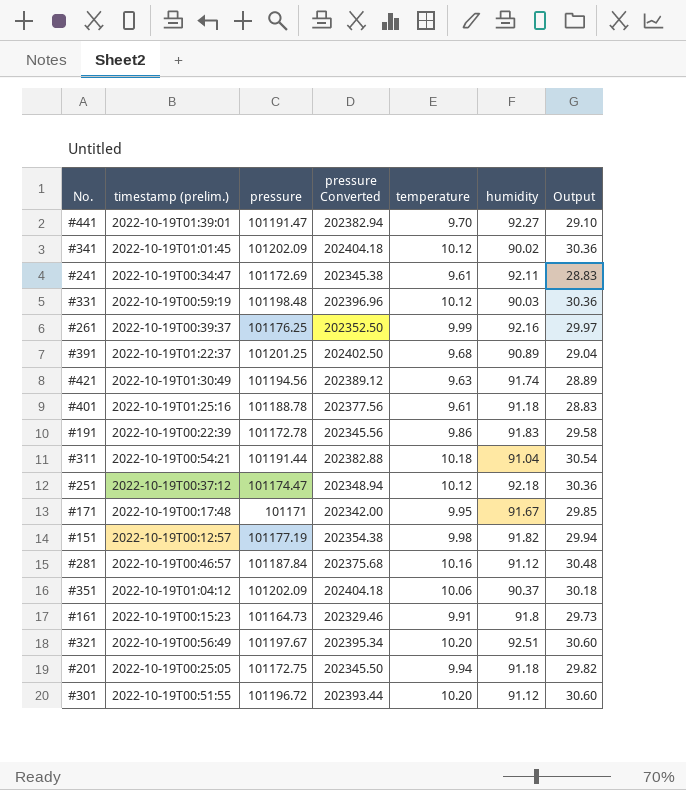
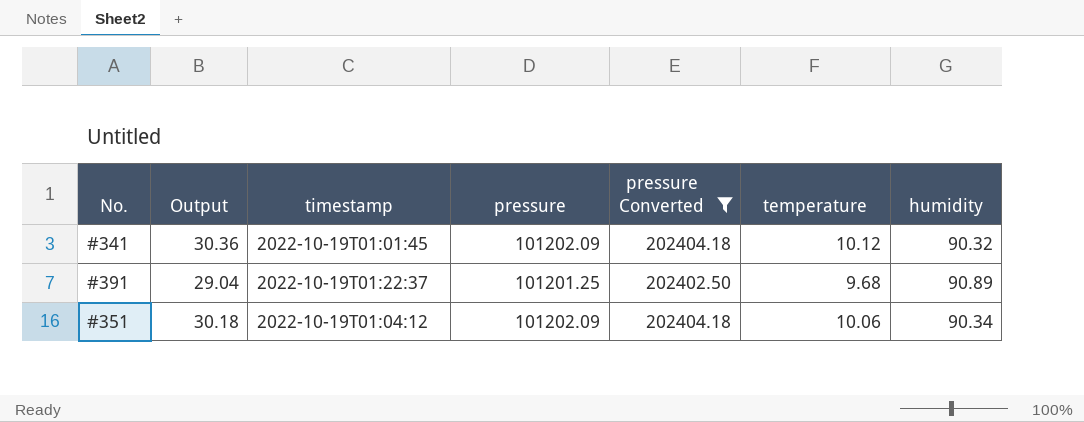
filter: none -> pressure Converted >= 202402.50
column Output | position: 7 -> 2
column name: timestamp (prelim.) -> timestamp
#341 | humidity: 90.02 -> 90.32
#351 | humidity: 90.37 -> 90.34

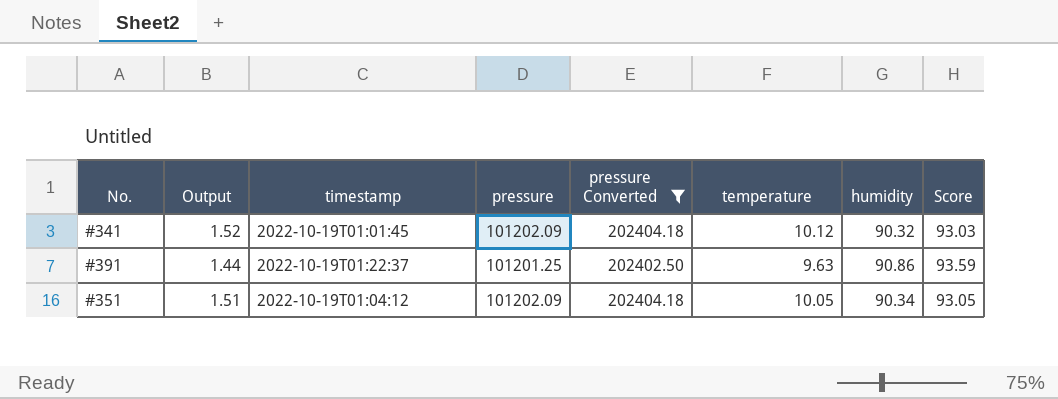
column Output | formula: [temperature] * 3 -> [temperature] * 0.15
column Score | formula: none -> [humidity] * 1.03
#391 | temperature: 9.68 -> 9.63
#391 | humidity: 90.89 -> 90.86
#351 | temperature: 10.06 -> 10.05

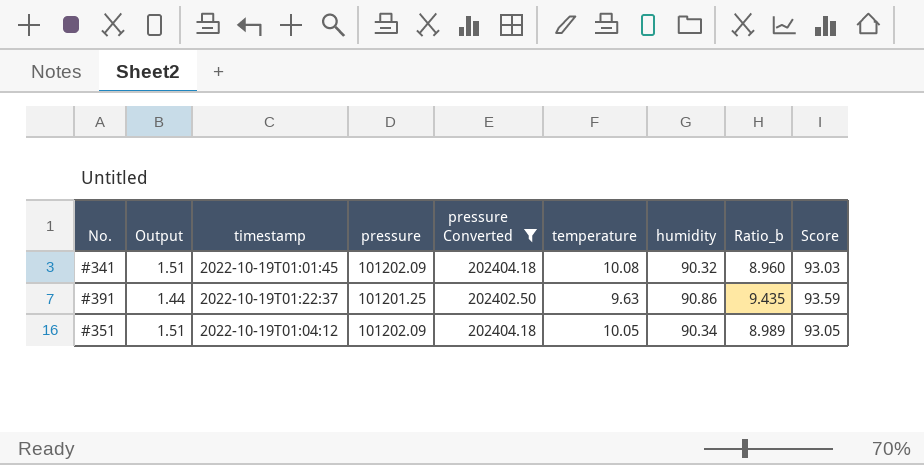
column Ratio_b | formula: none -> [humidity] / [temperature]
#341 | Output: 1.52 -> 1.51
#341 | temperature: 10.12 -> 10.08

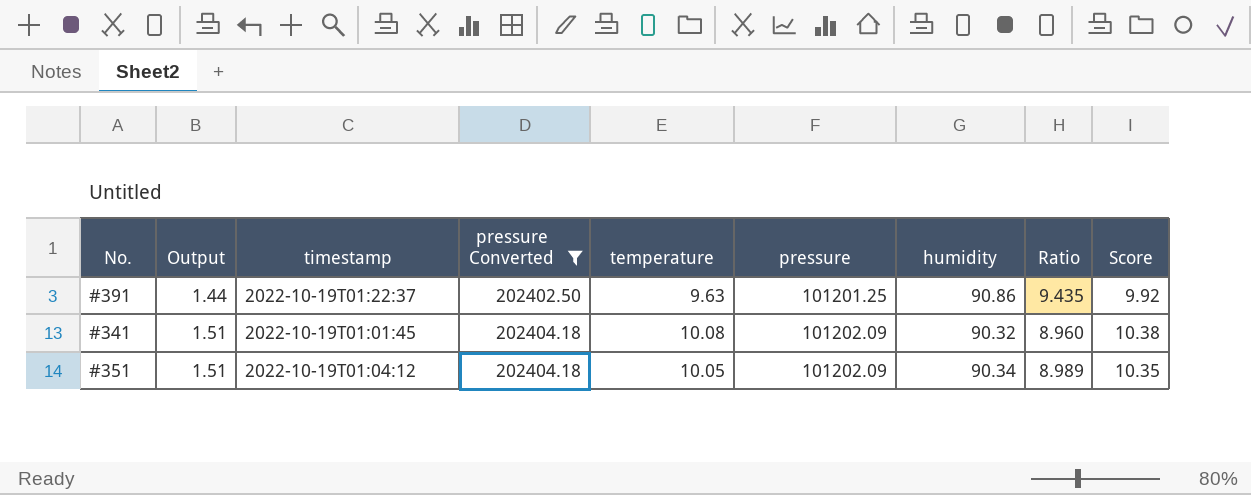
row order: none -> Output ascending
column pressure | position: 4 -> 6
column name: Ratio_b -> Ratio
column Score | formula: [humidity] * 1.03 -> [temperature] * 1.03

